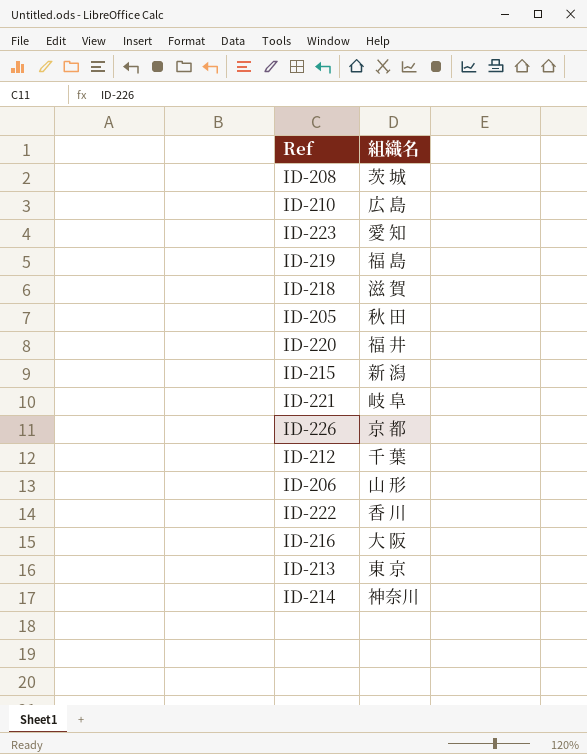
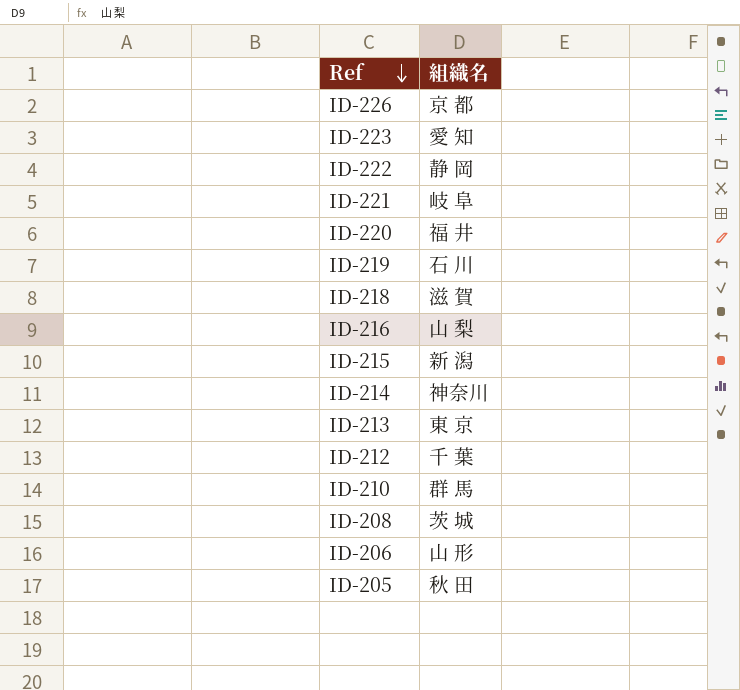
row order: none -> Ref descending
ID-222 | 組織名: 香 川 -> 静 岡
ID-219 | 組織名: 福 島 -> 石 川
ID-216 | 組織名: 大 阪 -> 山 梨
ID-210 | 組織名: 広 島 -> 群 馬

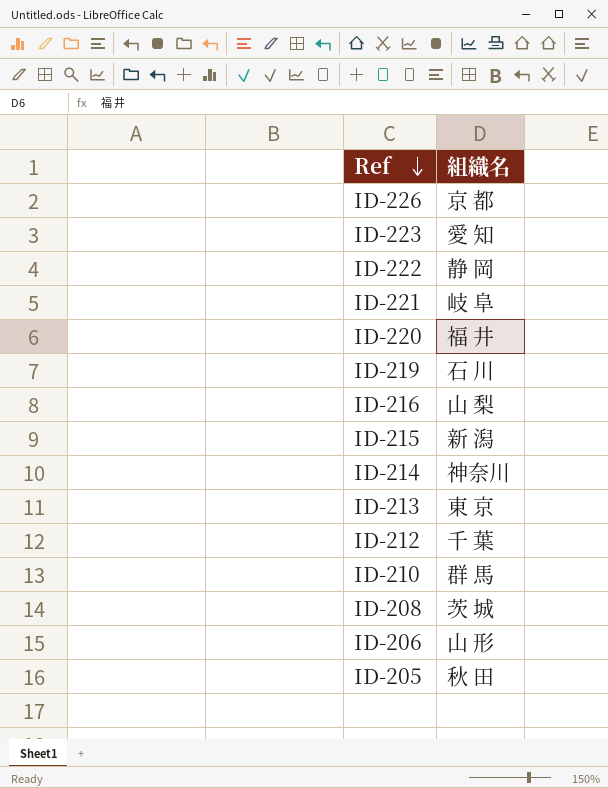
row ID-218: 滋 賀 -> none

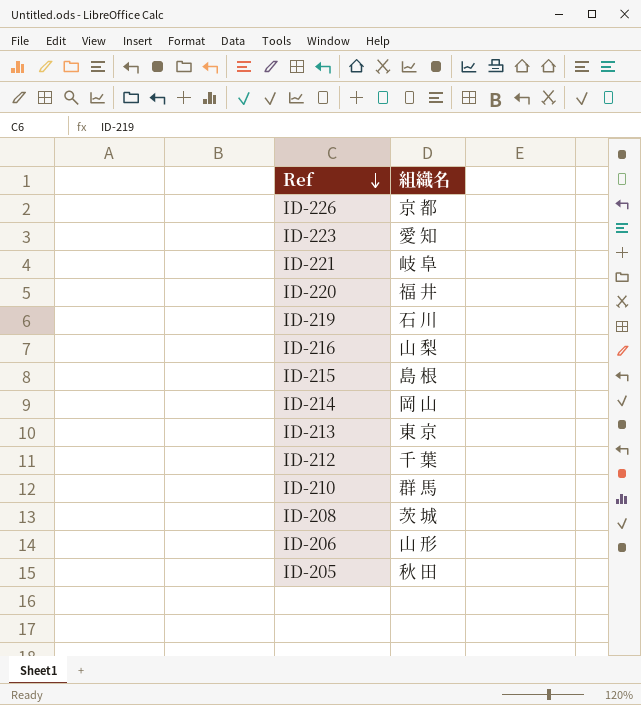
row ID-222: 静 岡 -> none
ID-215 | 組織名: 新 潟 -> 島 根
ID-214 | 組織名: 神奈川 -> 岡 山

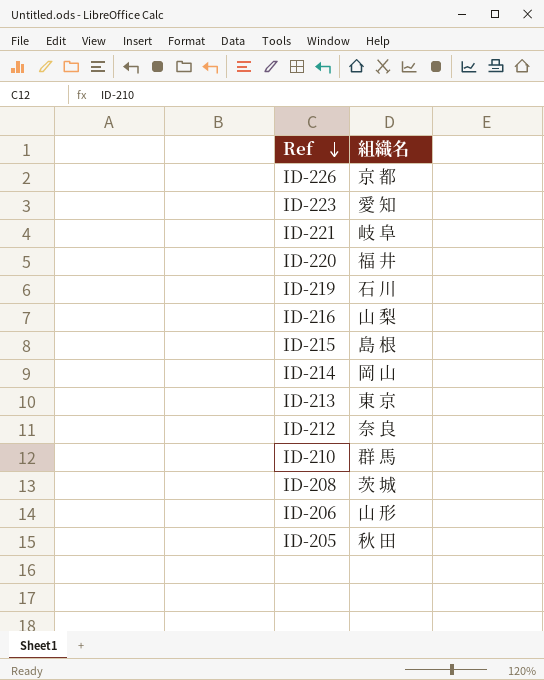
ID-212 | 組織名: 千 葉 -> 奈 良

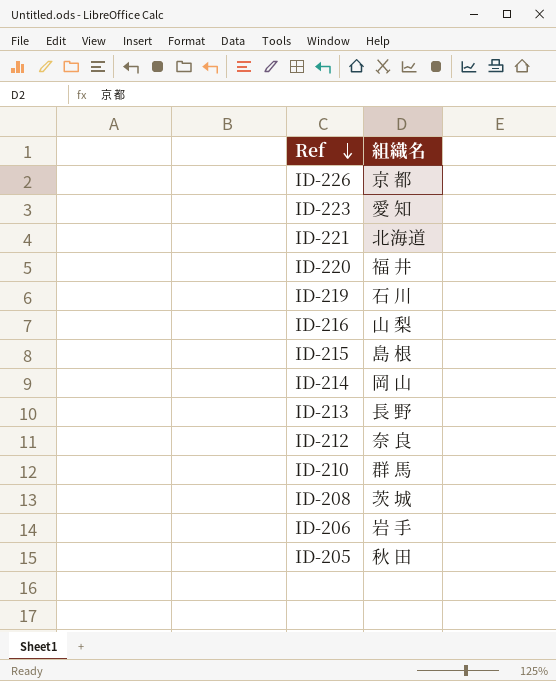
ID-221 | 組織名: 岐 阜 -> 北海道
ID-213 | 組織名: 東 京 -> 長 野
ID-206 | 組織名: 山 形 -> 岩 手

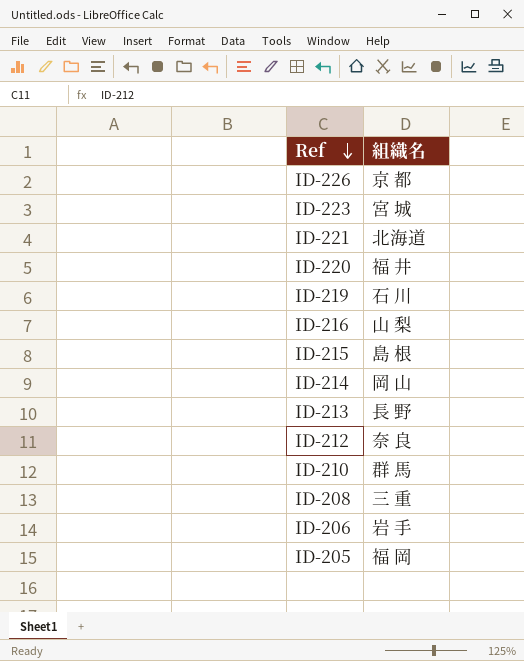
ID-223 | 組織名: 愛 知 -> 宮 城
ID-208 | 組織名: 茨 城 -> 三 重
ID-205 | 組織名: 秋 田 -> 福 岡

